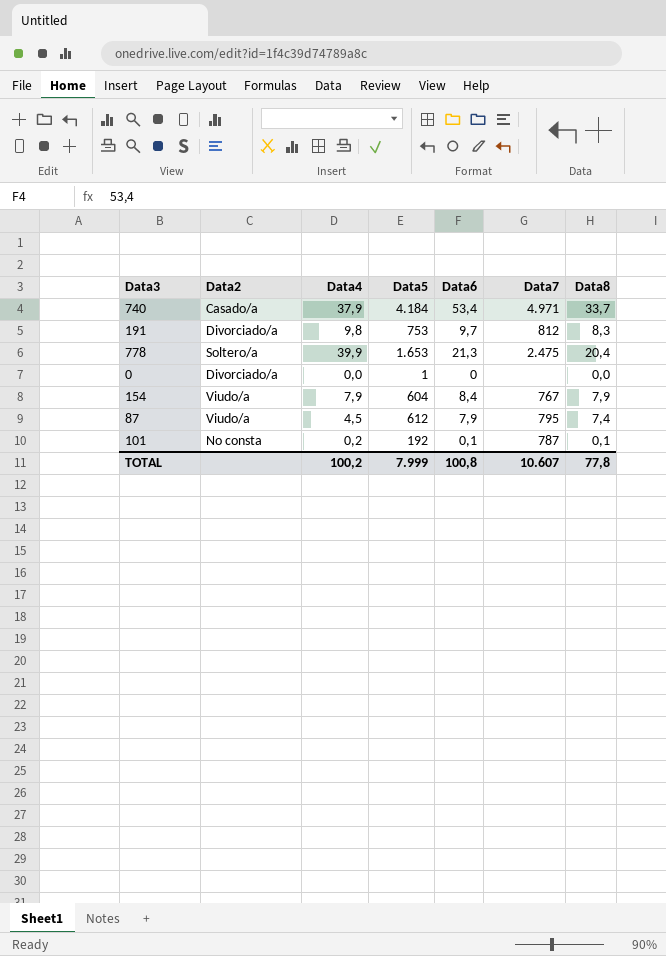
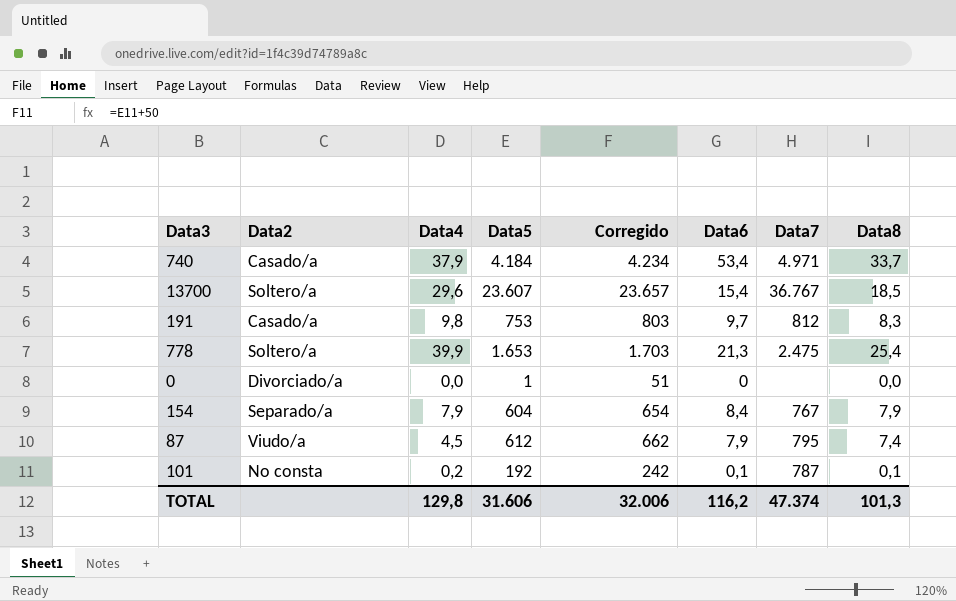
column Corregido | formula: none -> [Data5] + 50
row 13700: none -> Soltero/a | 29,6 | 23.607 | 23.657 | 15,4 | 36.767 | 18,5
191 | Data2: Divorciado/a -> Casado/a
778 | Data8: 20,4 -> 25,4
154 | Data2: Viudo/a -> Separado/a
TOTAL | Data4: 100,2 -> 129,8
TOTAL | Data5: 7.999 -> 31.606
TOTAL | Data6: 100,8 -> 116,2
TOTAL | Data7: 10.607 -> 47.374
TOTAL | Data8: 77,8 -> 101,3

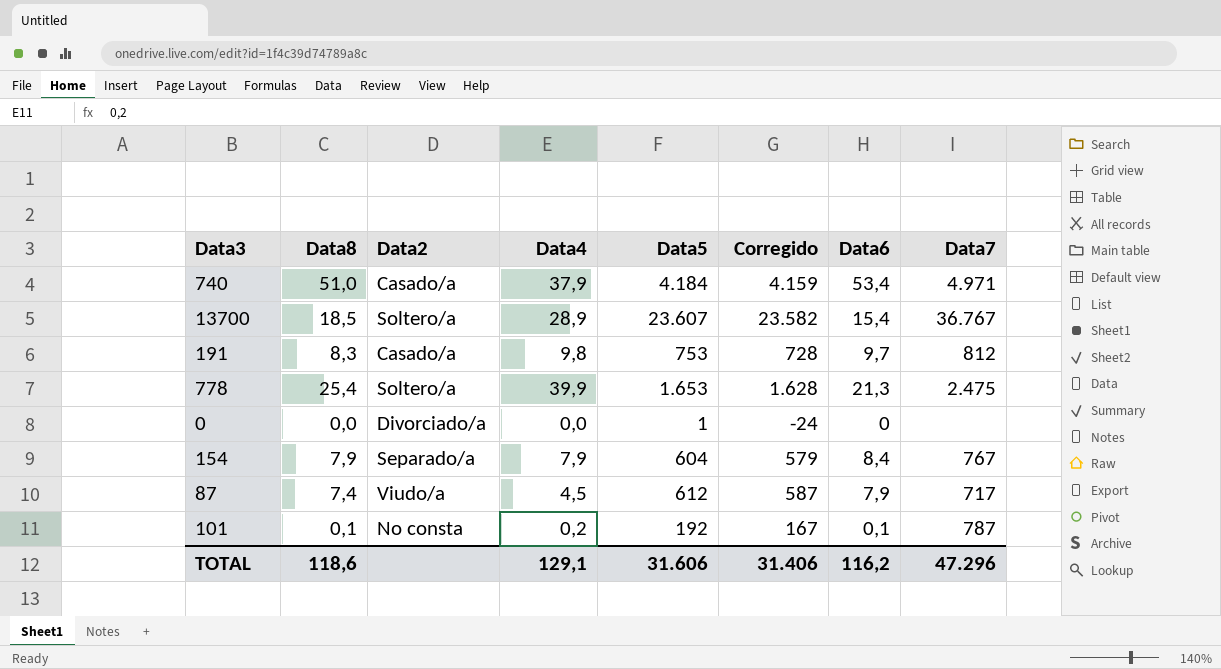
column Data8 | position: 8 -> 2
column Corregido | formula: [Data5] + 50 -> [Data5] - 25
740 | Data8: 33,7 -> 51,0
13700 | Data4: 29,6 -> 28,9
87 | Data7: 795 -> 717
TOTAL | Data8: 101,3 -> 118,6
TOTAL | Data4: 129,8 -> 129,1
TOTAL | Corregido: 32.006 -> 31.406
TOTAL | Data7: 47.374 -> 47.296

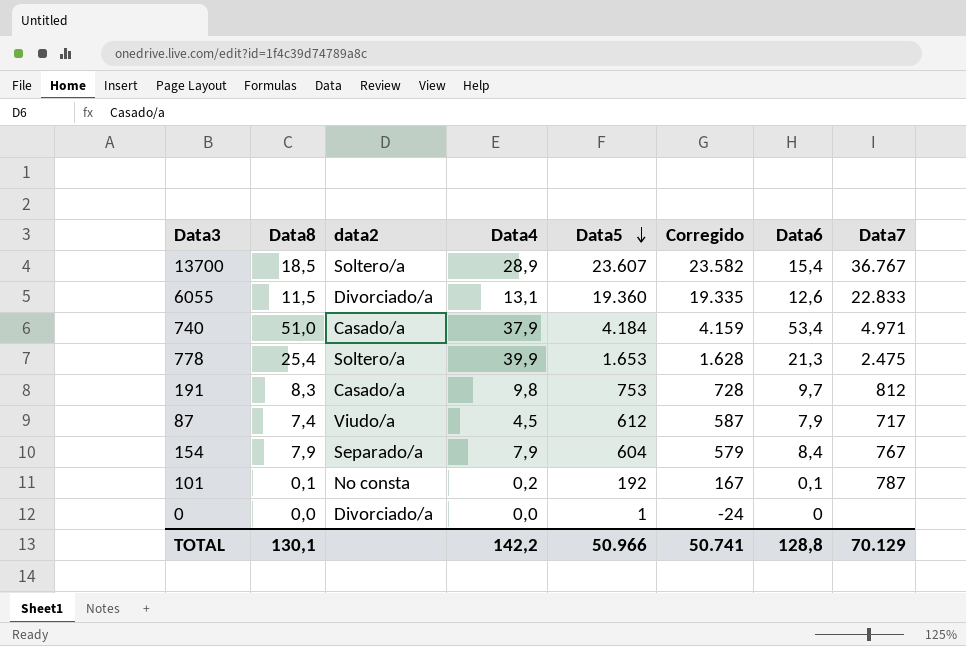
row order: none -> Data5 descending
column name: Data2 -> data2
row 6055: none -> 11,5 | Divorciado/a | 13,1 | 19.360 | 19.335 | 12,6 | 22.833
TOTAL | Data8: 118,6 -> 130,1
TOTAL | Data4: 129,1 -> 142,2
TOTAL | Data5: 31.606 -> 50.966
TOTAL | Corregido: 31.406 -> 50.741
TOTAL | Data6: 116,2 -> 128,8
TOTAL | Data7: 47.296 -> 70.129

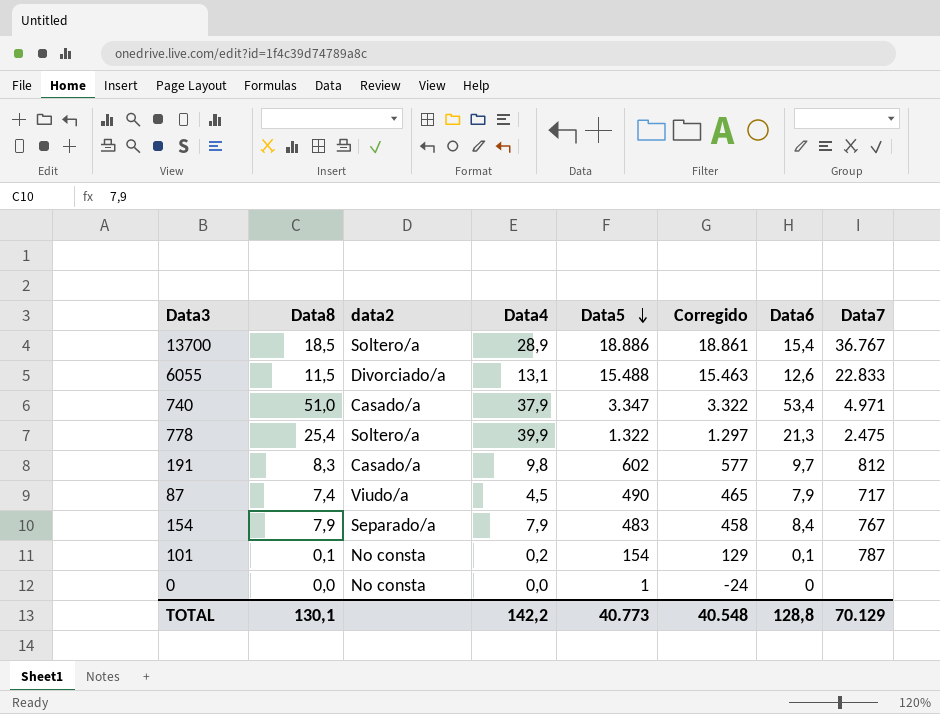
13700 | Data5: 23.607 -> 18.886
13700 | Corregido: 23.582 -> 18.861
6055 | Data5: 19.360 -> 15.488
6055 | Corregido: 19.335 -> 15.463
740 | Data5: 4.184 -> 3.347
740 | Corregido: 4.159 -> 3.322
778 | Data5: 1.653 -> 1.322
778 | Corregido: 1.628 -> 1.297
191 | Data5: 753 -> 602
191 | Corregido: 728 -> 577
87 | Data5: 612 -> 490
87 | Corregido: 587 -> 465
154 | Data5: 604 -> 483
154 | Corregido: 579 -> 458
101 | Data5: 192 -> 154
101 | Corregido: 167 -> 129
0 | data2: Divorciado/a -> No consta
TOTAL | Data5: 50.966 -> 40.773
TOTAL | Corregido: 50.741 -> 40.548

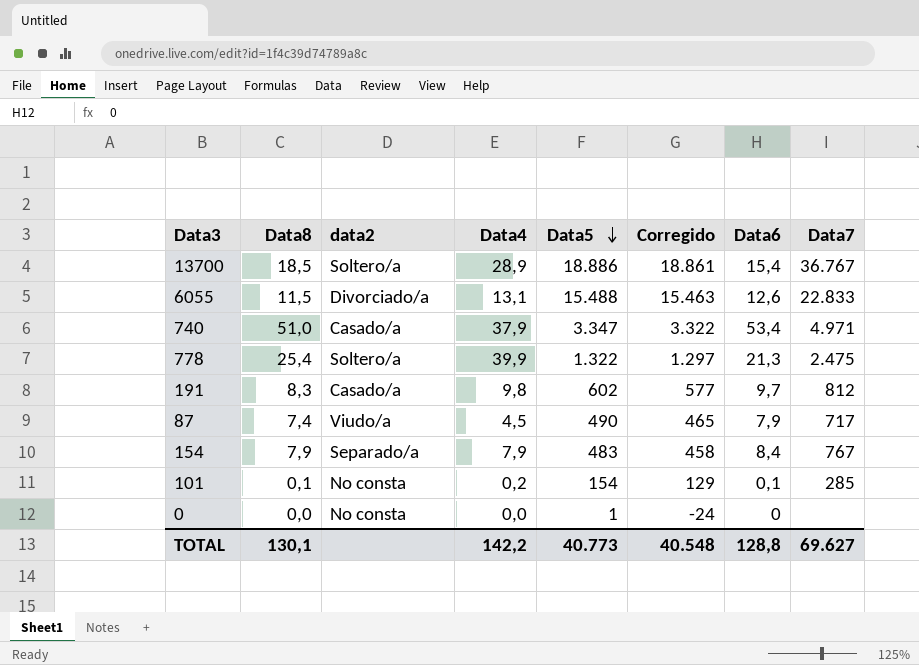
101 | Data7: 787 -> 285
TOTAL | Data7: 70.129 -> 69.627

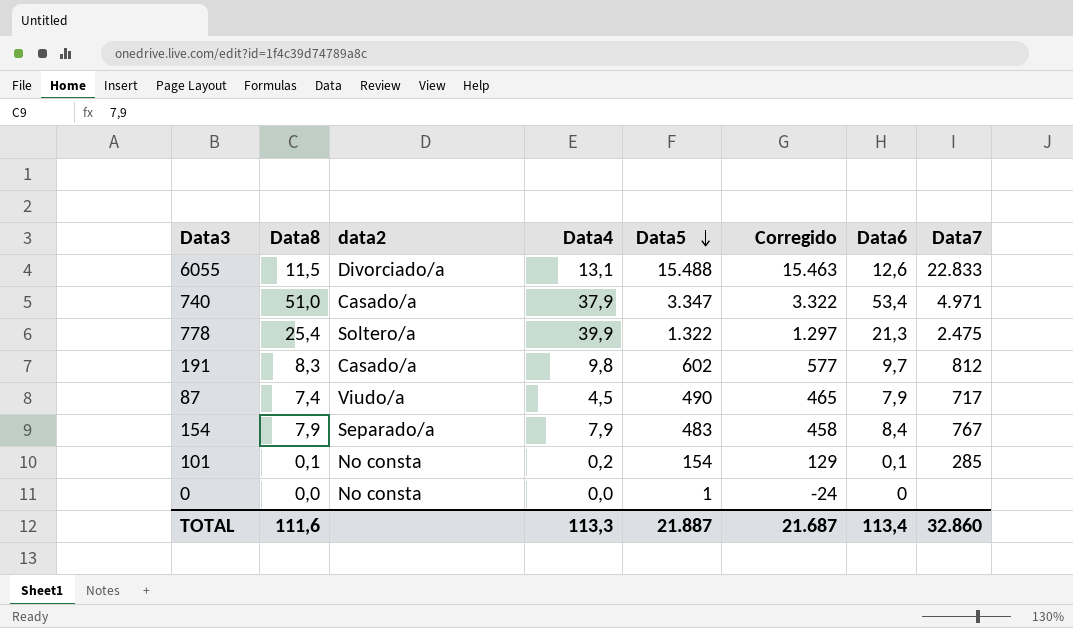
row 13700: 18,5 | Soltero/a | 28,9 | 18.886 | 18.861 | 15,4 | 36.767 -> none
TOTAL | Data8: 130,1 -> 111,6
TOTAL | Data4: 142,2 -> 113,3
TOTAL | Data5: 40.773 -> 21.887
TOTAL | Corregido: 40.548 -> 21.687
TOTAL | Data6: 128,8 -> 113,4
TOTAL | Data7: 69.627 -> 32.860

